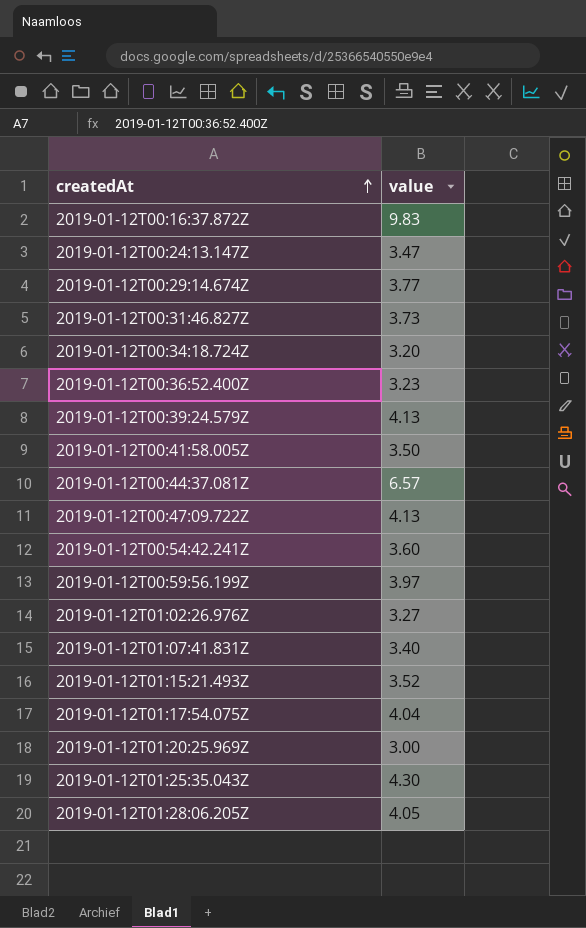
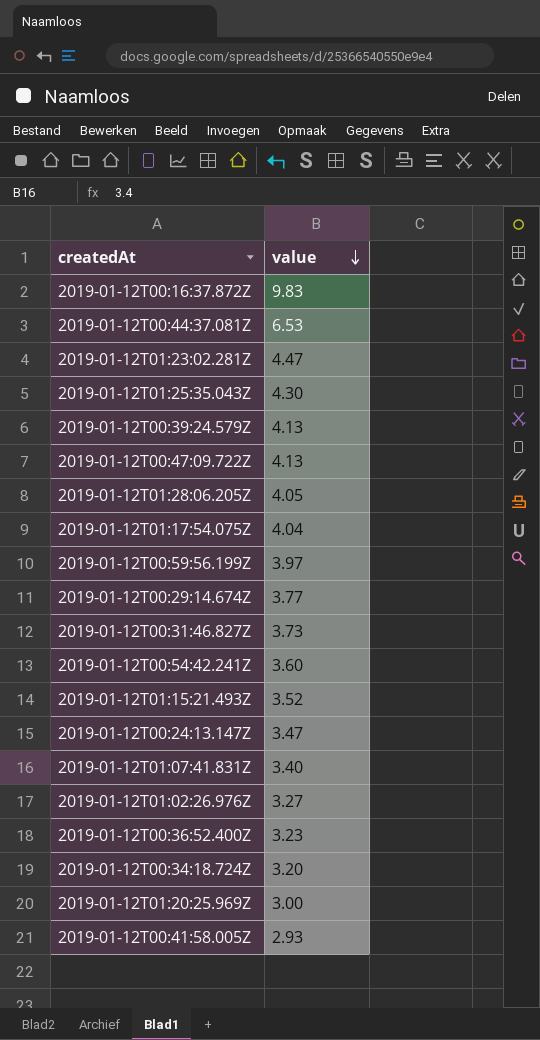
row order: createdAt ascending -> value descending
2019-01-12T00:44:37.081Z | value: 6.57 -> 6.53
row 2019-01-12T01:23:02.281Z: none -> 4.47
2019-01-12T00:41:58.005Z | value: 3.50 -> 2.93

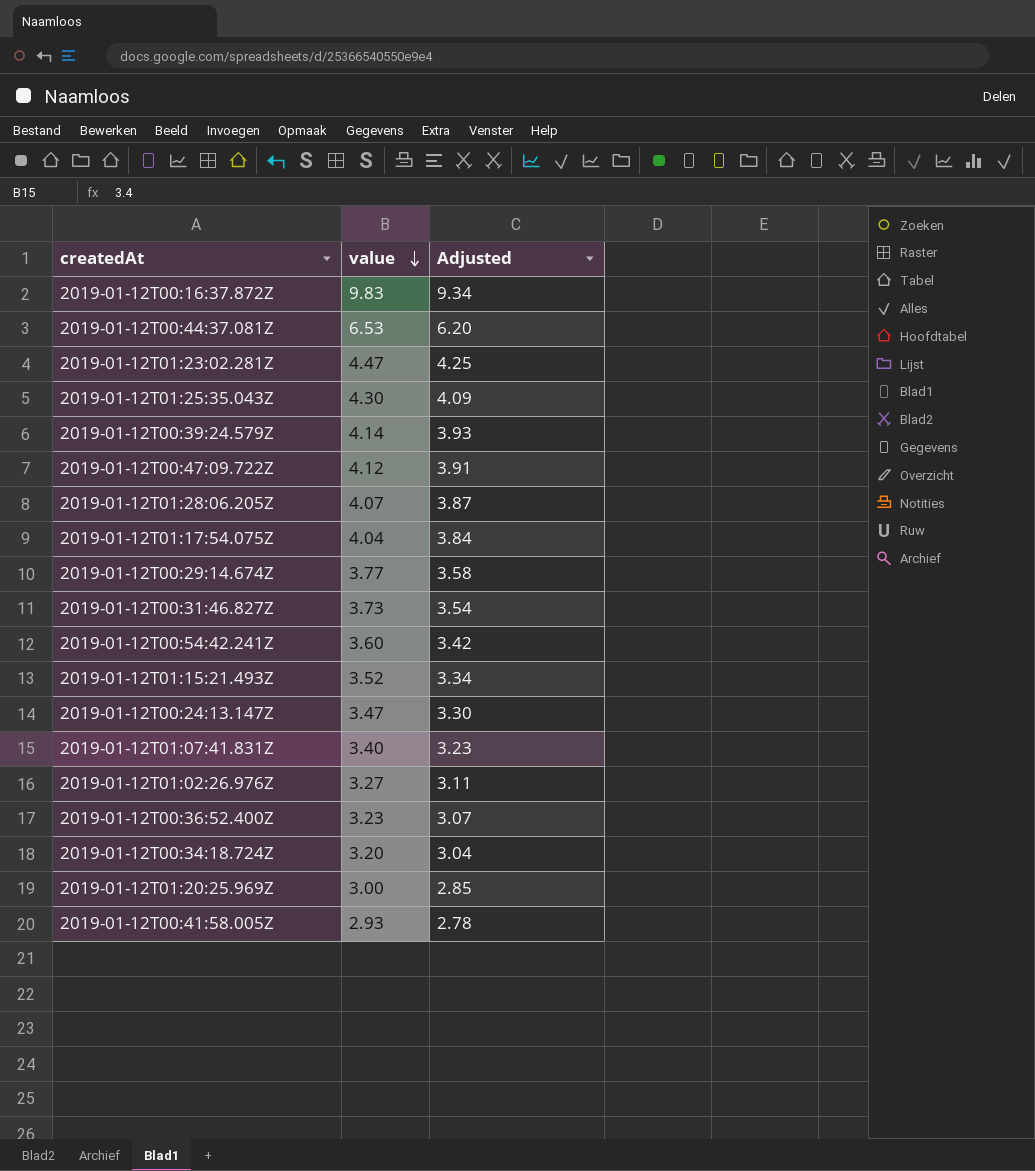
column Adjusted | formula: none -> [value] * 0.95
row 2019-01-12T00:59:56.199Z: 3.97 -> none
2019-01-12T00:39:24.579Z | value: 4.13 -> 4.14
2019-01-12T00:47:09.722Z | value: 4.13 -> 4.12
2019-01-12T01:28:06.205Z | value: 4.05 -> 4.07

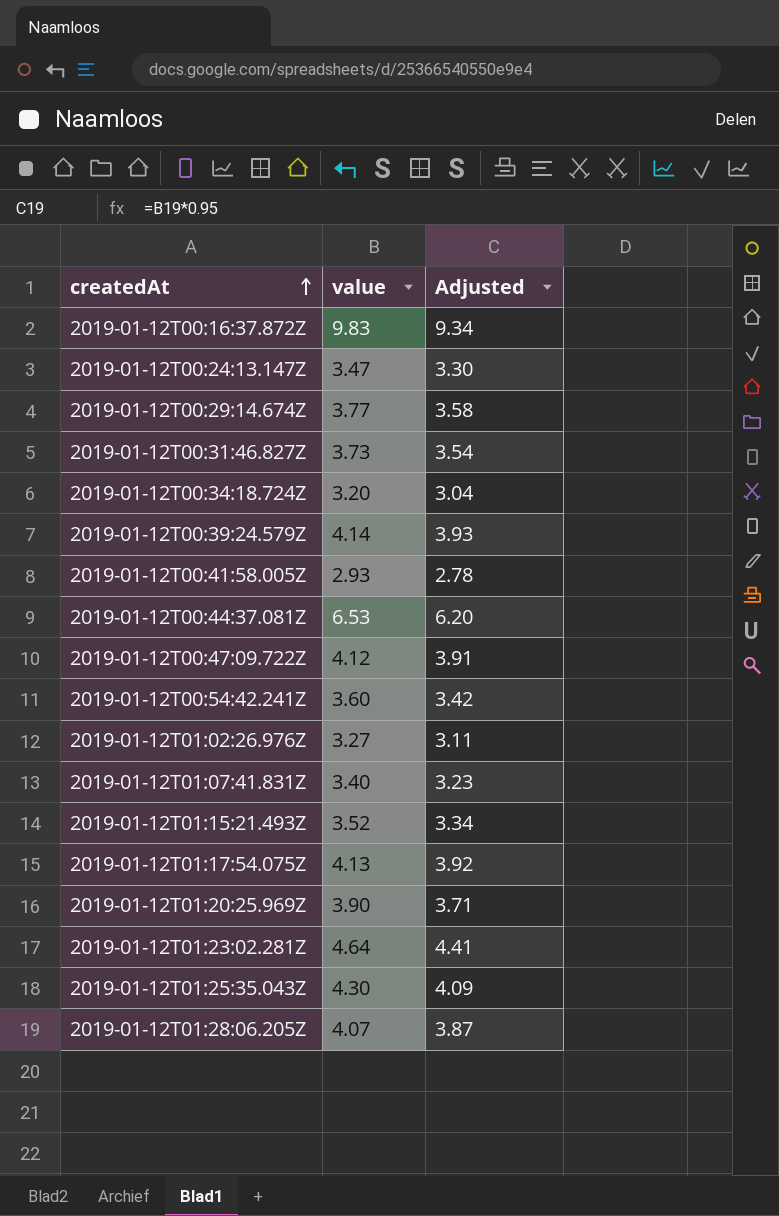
row order: value descending -> createdAt ascending
row 2019-01-12T00:36:52.400Z: 3.23 | 3.07 -> none
2019-01-12T01:17:54.075Z | value: 4.04 -> 4.13
2019-01-12T01:17:54.075Z | Adjusted: 3.84 -> 3.92
2019-01-12T01:20:25.969Z | value: 3.00 -> 3.90
2019-01-12T01:20:25.969Z | Adjusted: 2.85 -> 3.71
2019-01-12T01:23:02.281Z | value: 4.47 -> 4.64
2019-01-12T01:23:02.281Z | Adjusted: 4.25 -> 4.41

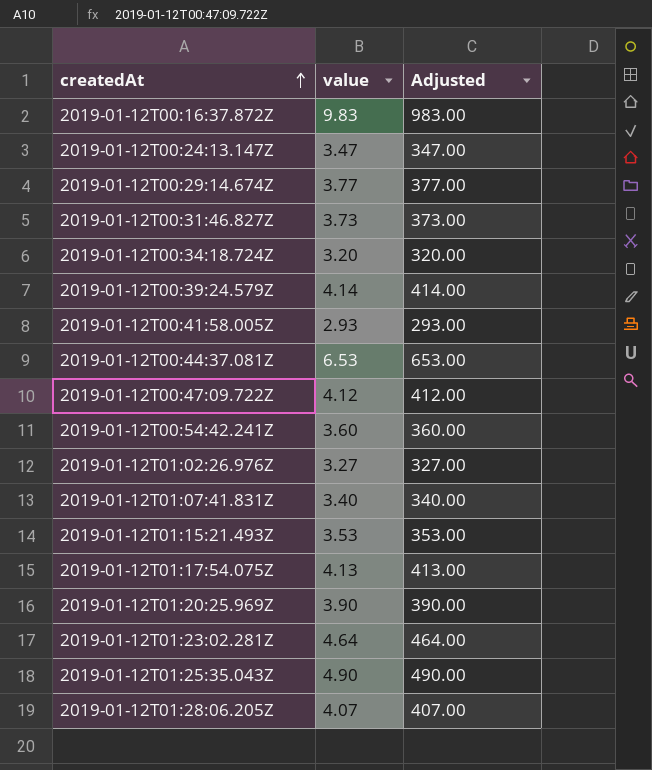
column Adjusted | formula: [value] * 0.95 -> [value] * 100
2019-01-12T01:15:21.493Z | value: 3.52 -> 3.53
2019-01-12T01:25:35.043Z | value: 4.30 -> 4.90

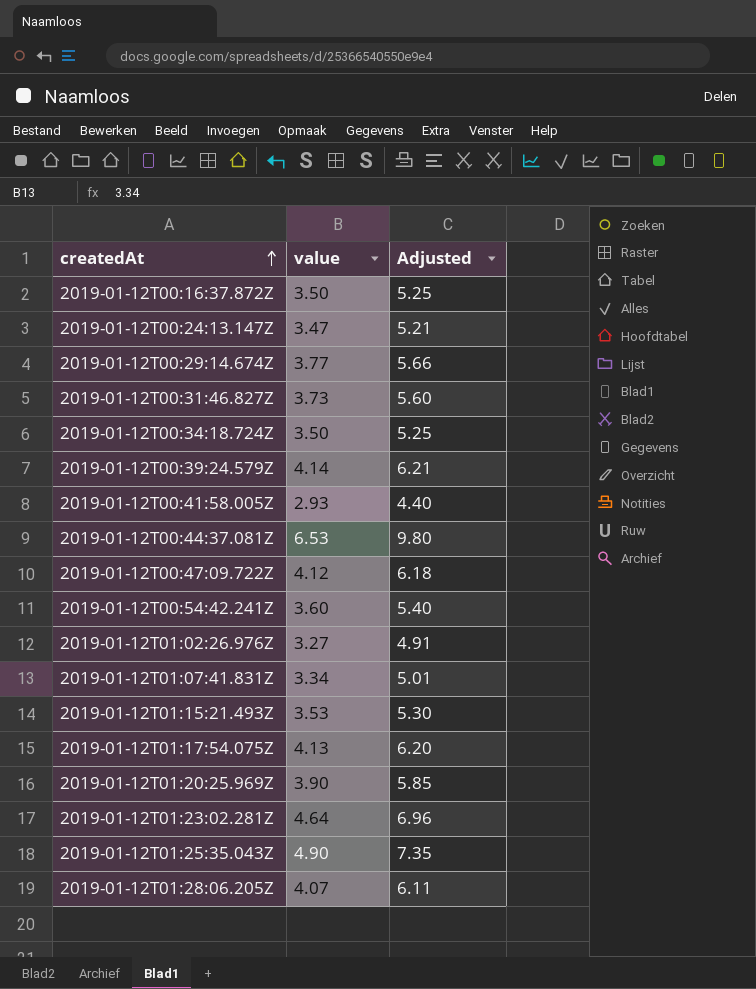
column Adjusted | formula: [value] * 100 -> [value] * 1.5
2019-01-12T00:16:37.872Z | value: 9.83 -> 3.50
2019-01-12T00:34:18.724Z | value: 3.20 -> 3.50
2019-01-12T01:07:41.831Z | value: 3.40 -> 3.34

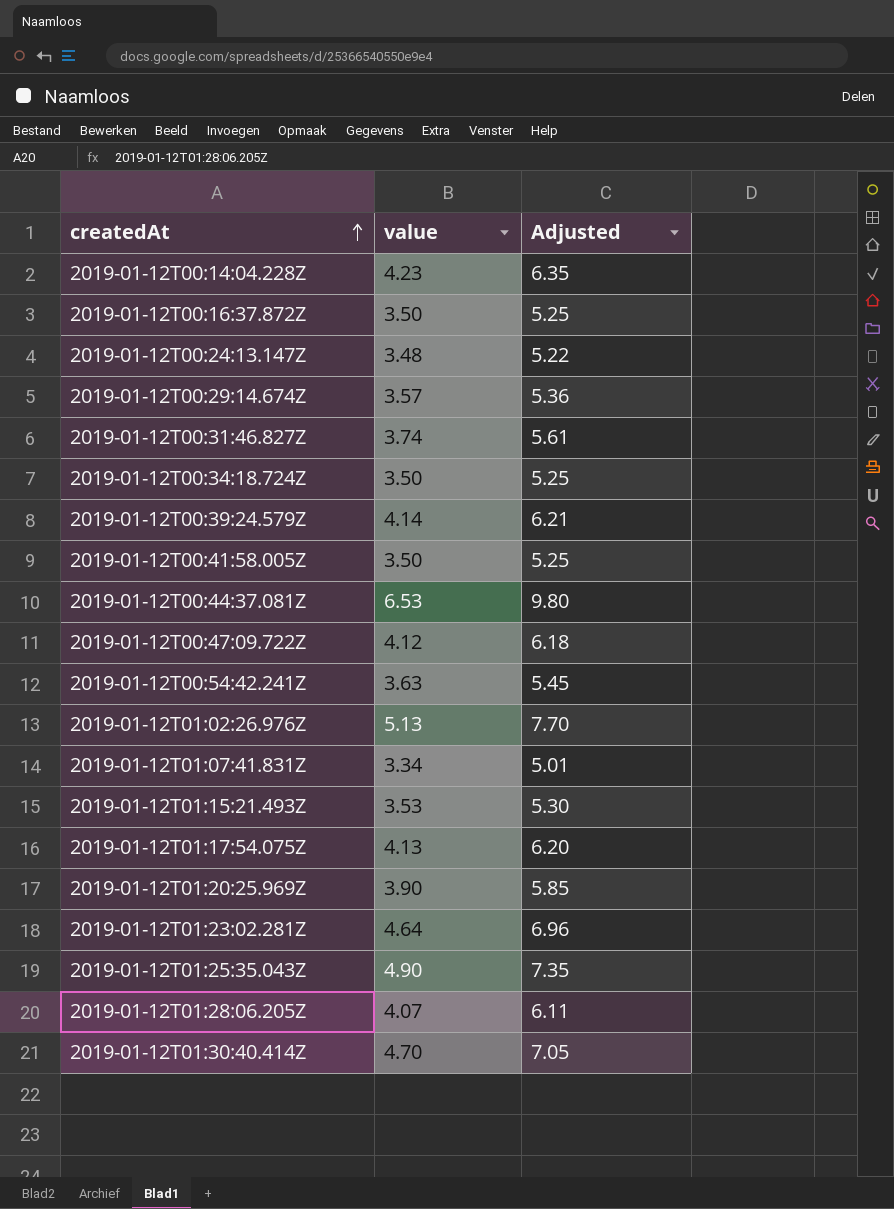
row 2019-01-12T00:14:04.228Z: none -> 4.23 | 6.35
2019-01-12T00:24:13.147Z | value: 3.47 -> 3.48
2019-01-12T00:24:13.147Z | Adjusted: 5.21 -> 5.22
2019-01-12T00:29:14.674Z | value: 3.77 -> 3.57
2019-01-12T00:29:14.674Z | Adjusted: 5.66 -> 5.36
2019-01-12T00:31:46.827Z | value: 3.73 -> 3.74
2019-01-12T00:31:46.827Z | Adjusted: 5.60 -> 5.61
2019-01-12T00:41:58.005Z | value: 2.93 -> 3.50
2019-01-12T00:41:58.005Z | Adjusted: 4.40 -> 5.25
2019-01-12T00:54:42.241Z | value: 3.60 -> 3.63
2019-01-12T00:54:42.241Z | Adjusted: 5.40 -> 5.45
2019-01-12T01:02:26.976Z | value: 3.27 -> 5.13
2019-01-12T01:02:26.976Z | Adjusted: 4.91 -> 7.70
row 2019-01-12T01:30:40.414Z: none -> 4.70 | 7.05

